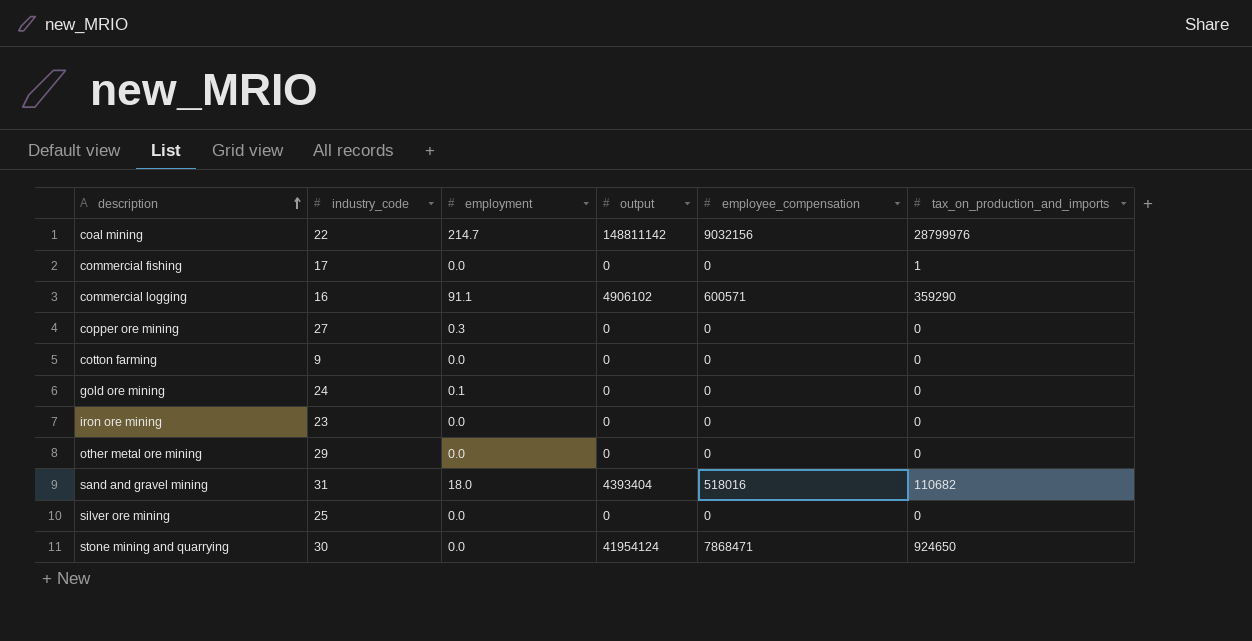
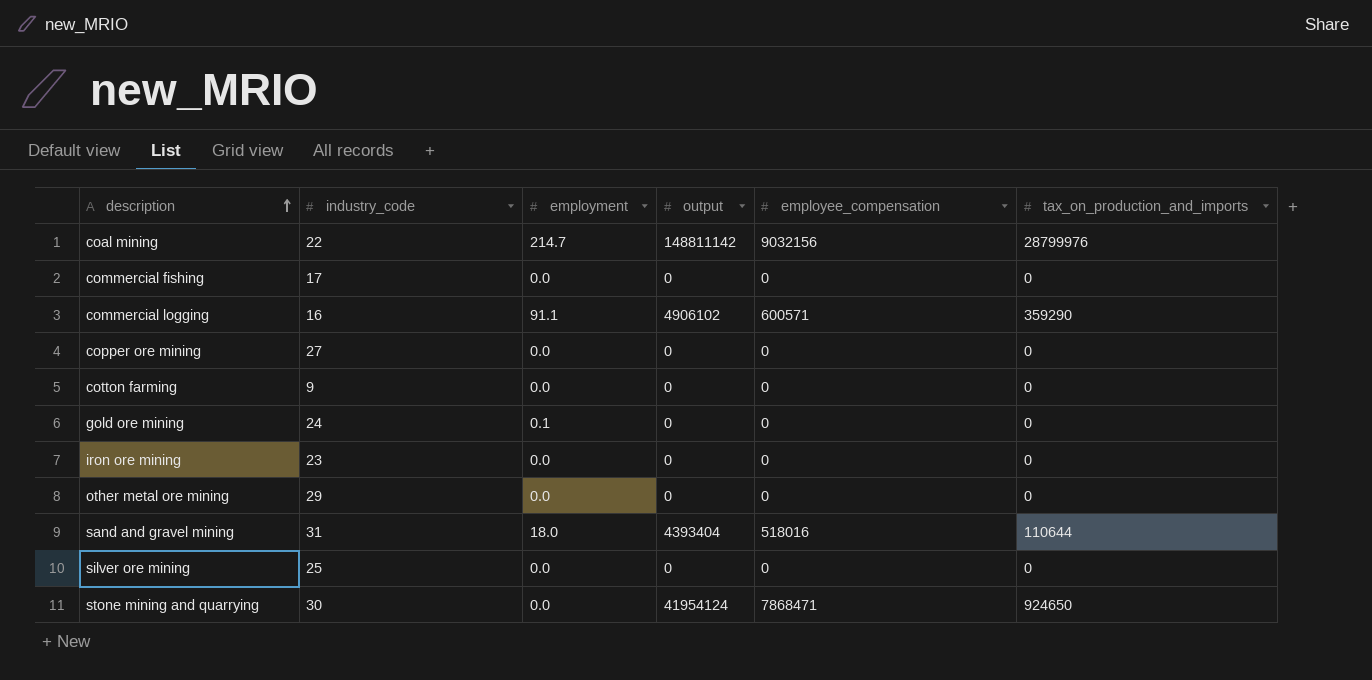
commercial fishing | tax_on_production_and_imports: 1 -> 0
copper ore mining | employment: 0.3 -> 0.0
sand and gravel mining | tax_on_production_and_imports: 110682 -> 110644

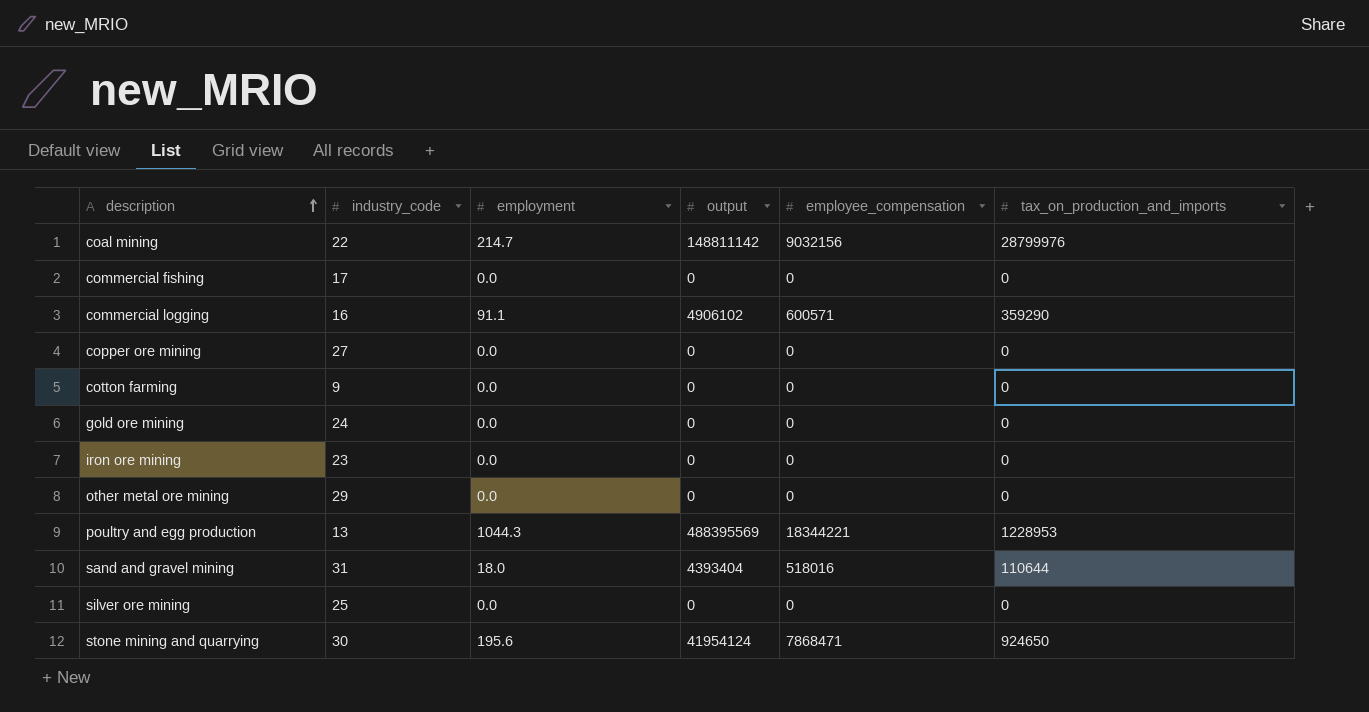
gold ore mining | employment: 0.1 -> 0.0
row poultry and egg production: none -> 13 | 1044.3 | 488395569 | 18344221 | 1228953
stone mining and quarrying | employment: 0.0 -> 195.6

